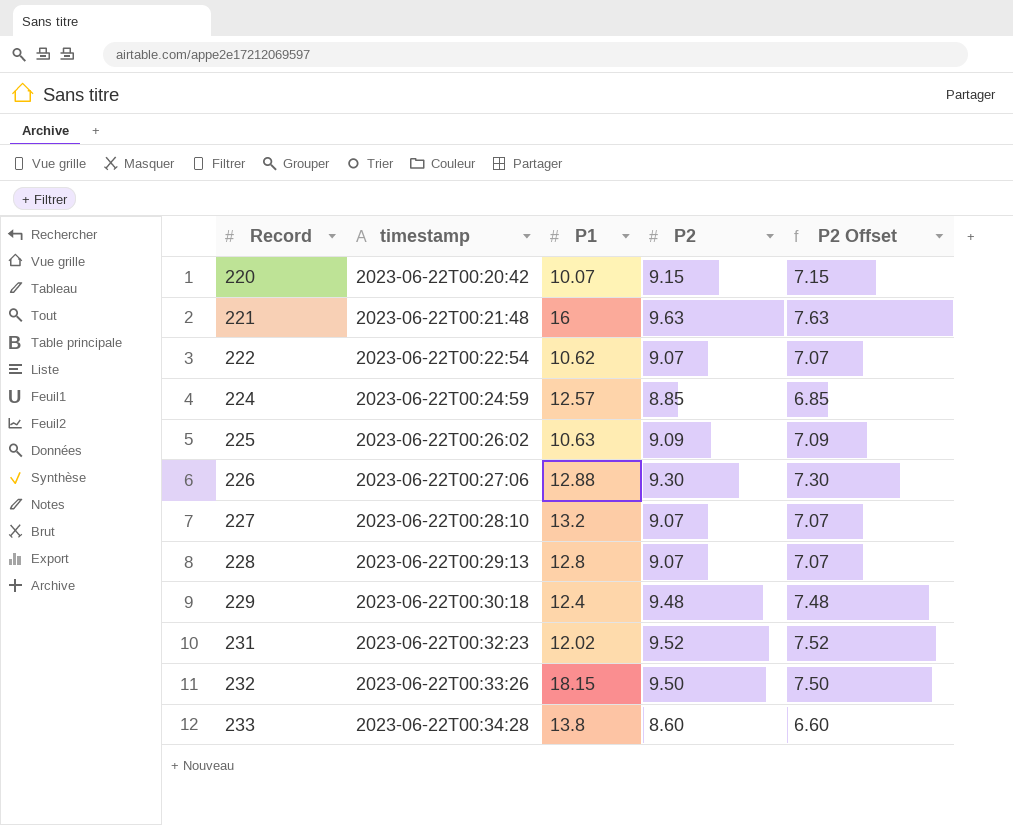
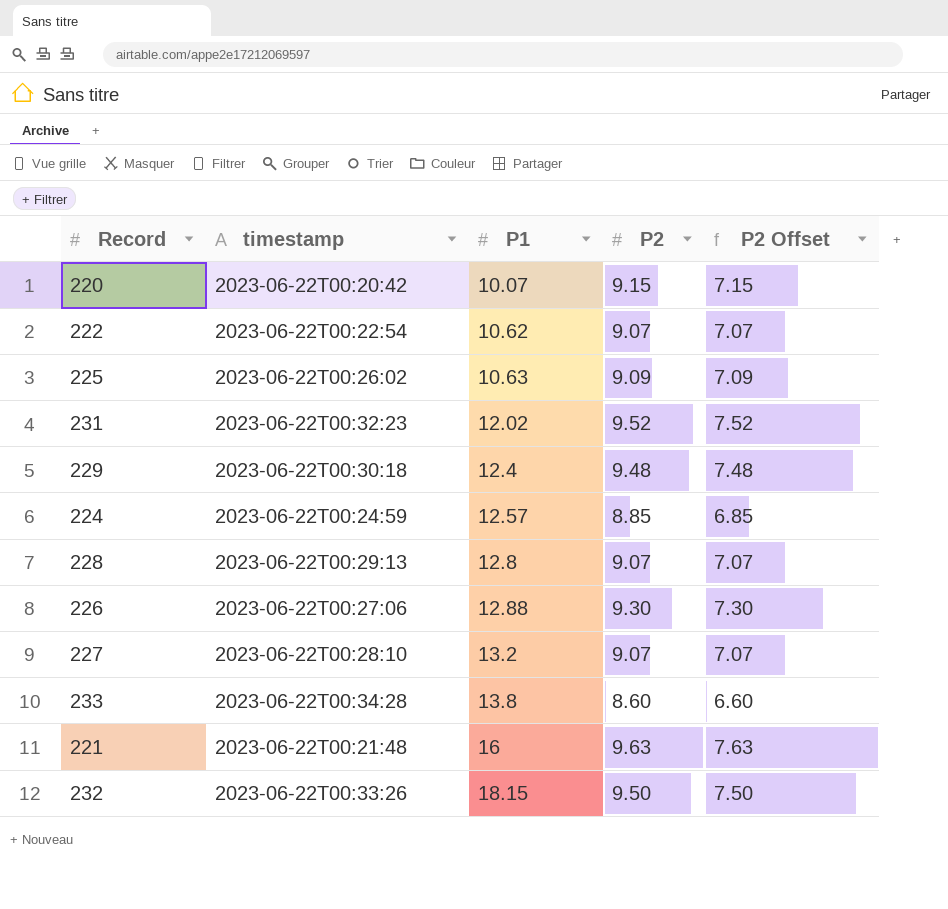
row order: Record ascending -> P1 ascending

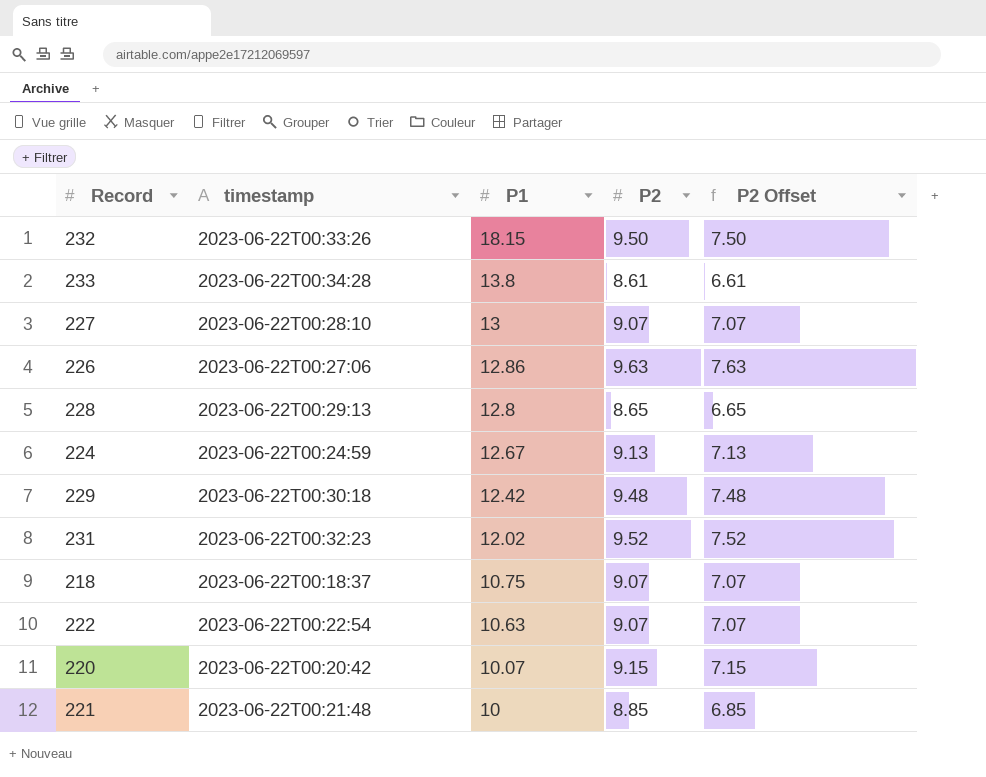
row order: P1 ascending -> P1 descending
row 225: 2023-06-22T00:26:02 | 10.63 | 9.09 | 7.09 -> none
233 | P2: 8.60 -> 8.61
233 | P2 Offset: 6.60 -> 6.61
227 | P1: 13.2 -> 13
226 | P1: 12.88 -> 12.86
226 | P2: 9.30 -> 9.63
226 | P2 Offset: 7.30 -> 7.63
228 | P2: 9.07 -> 8.65
228 | P2 Offset: 7.07 -> 6.65
224 | P1: 12.57 -> 12.67
224 | P2: 8.85 -> 9.13
224 | P2 Offset: 6.85 -> 7.13
229 | P1: 12.4 -> 12.42
row 218: none -> 2023-06-22T00:18:37 | 10.75 | 9.07 | 7.07
222 | P1: 10.62 -> 10.63
221 | P1: 16 -> 10
221 | P2: 9.63 -> 8.85
221 | P2 Offset: 7.63 -> 6.85

